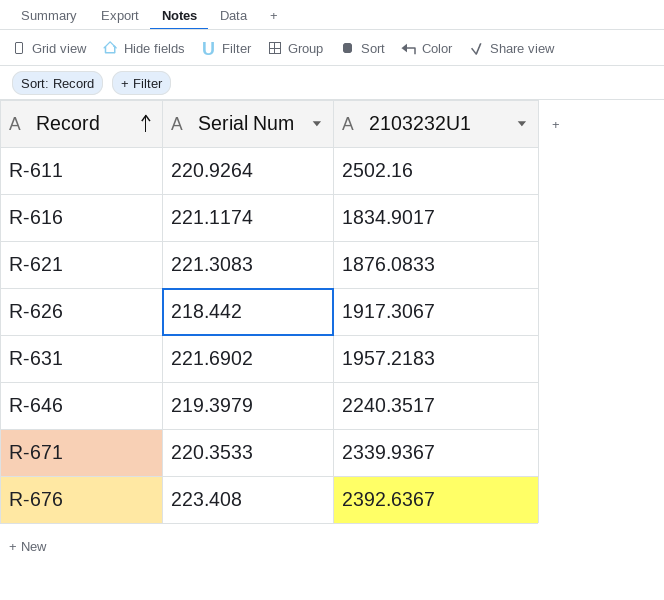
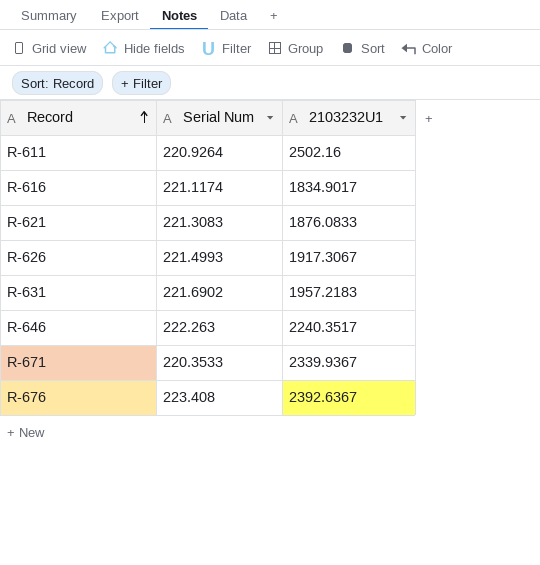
R-626 | Serial Num: 218.442 -> 221.4993
R-646 | Serial Num: 219.3979 -> 222.263

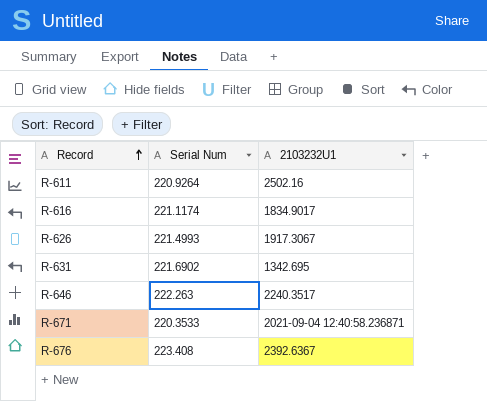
row R-621: 221.3083 | 1876.0833 -> none
R-631 | 2103232U1: 1957.2183 -> 1342.695
R-671 | 2103232U1: 2339.9367 -> 2021-09-04 12:40:58.236871

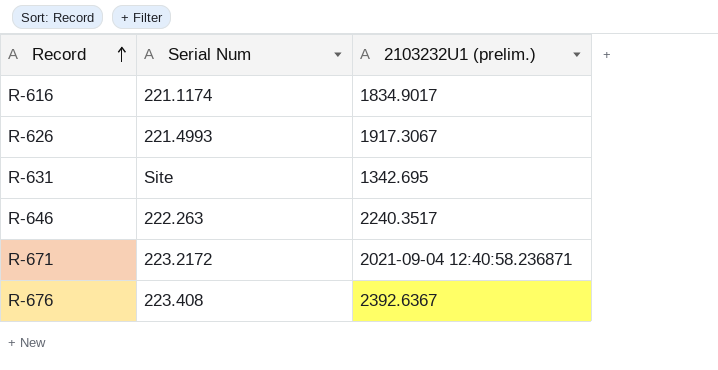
column name: 2103232U1 -> 2103232U1 (prelim.)
row R-611: 220.9264 | 2502.16 -> none
R-631 | Serial Num: 221.6902 -> Site
R-671 | Serial Num: 220.3533 -> 223.2172

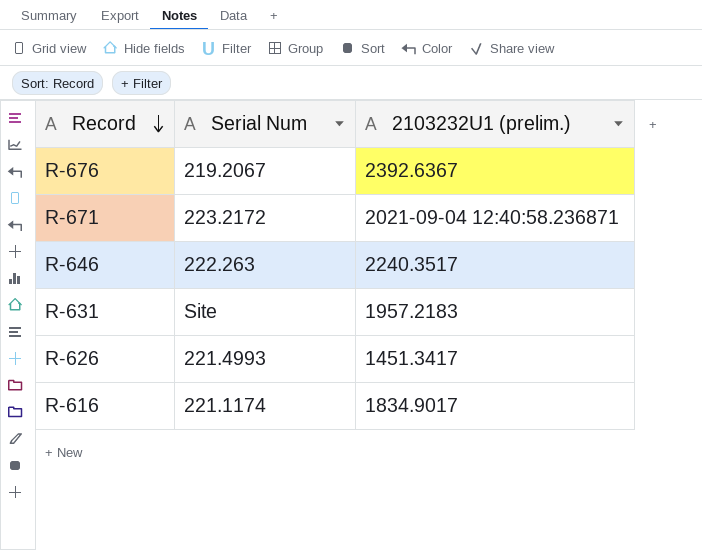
row order: Record ascending -> Record descending
R-676 | Serial Num: 223.408 -> 219.2067
R-631 | 2103232U1 (prelim.): 1342.695 -> 1957.2183
R-626 | 2103232U1 (prelim.): 1917.3067 -> 1451.3417

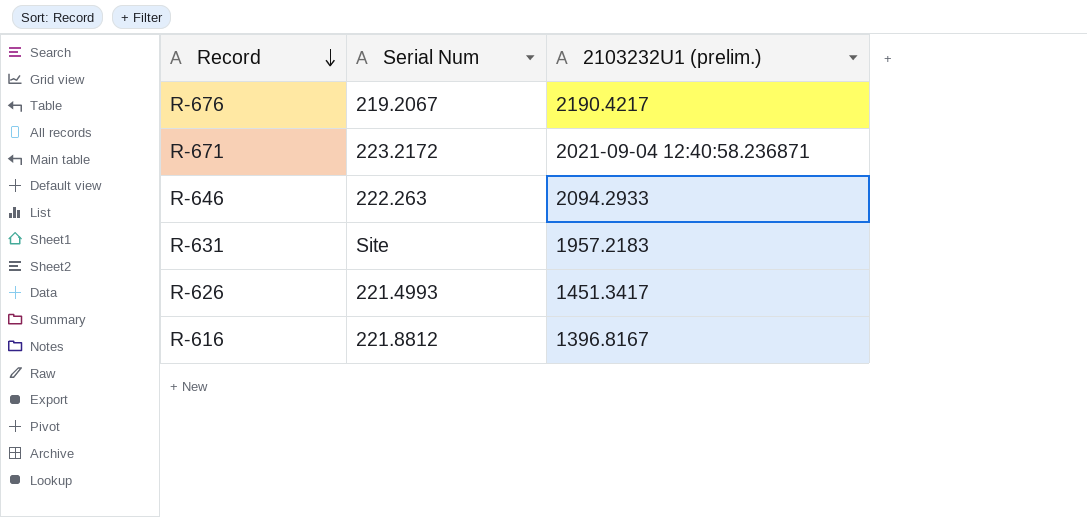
R-676 | 2103232U1 (prelim.): 2392.6367 -> 2190.4217
R-646 | 2103232U1 (prelim.): 2240.3517 -> 2094.2933
R-616 | Serial Num: 221.1174 -> 221.8812
R-616 | 2103232U1 (prelim.): 1834.9017 -> 1396.8167

